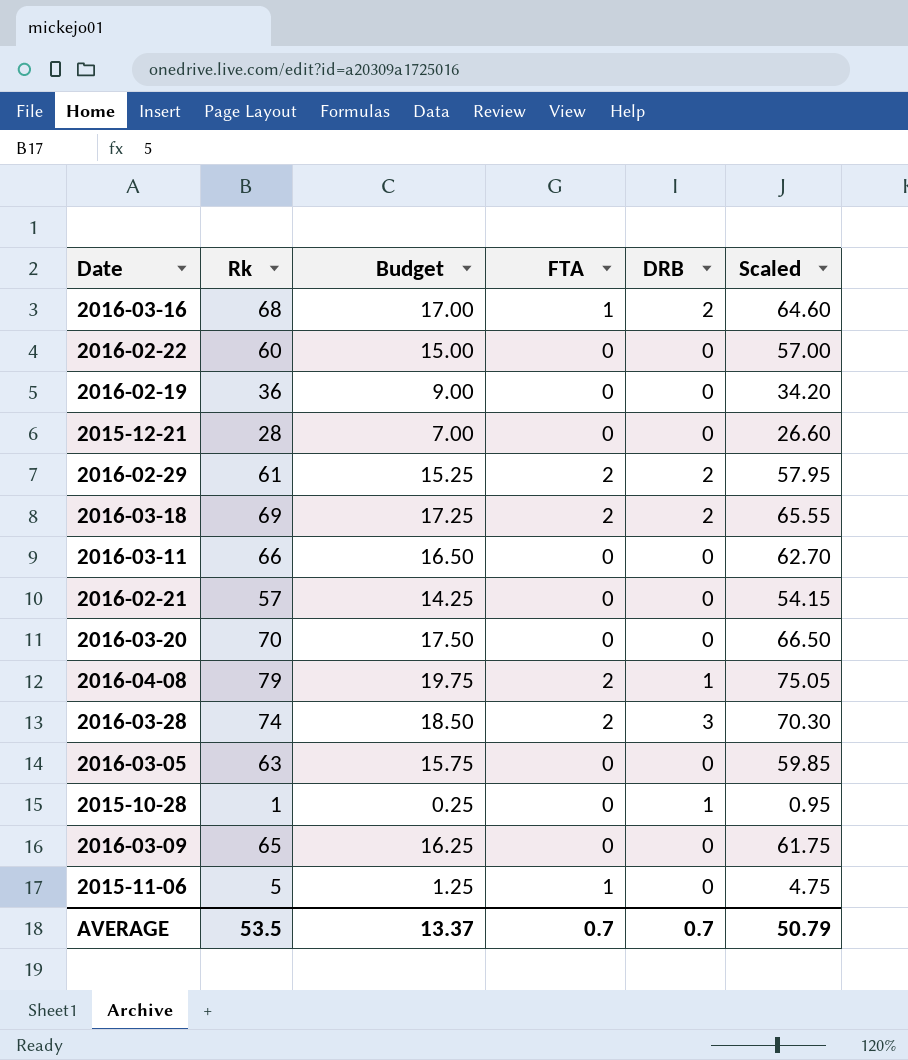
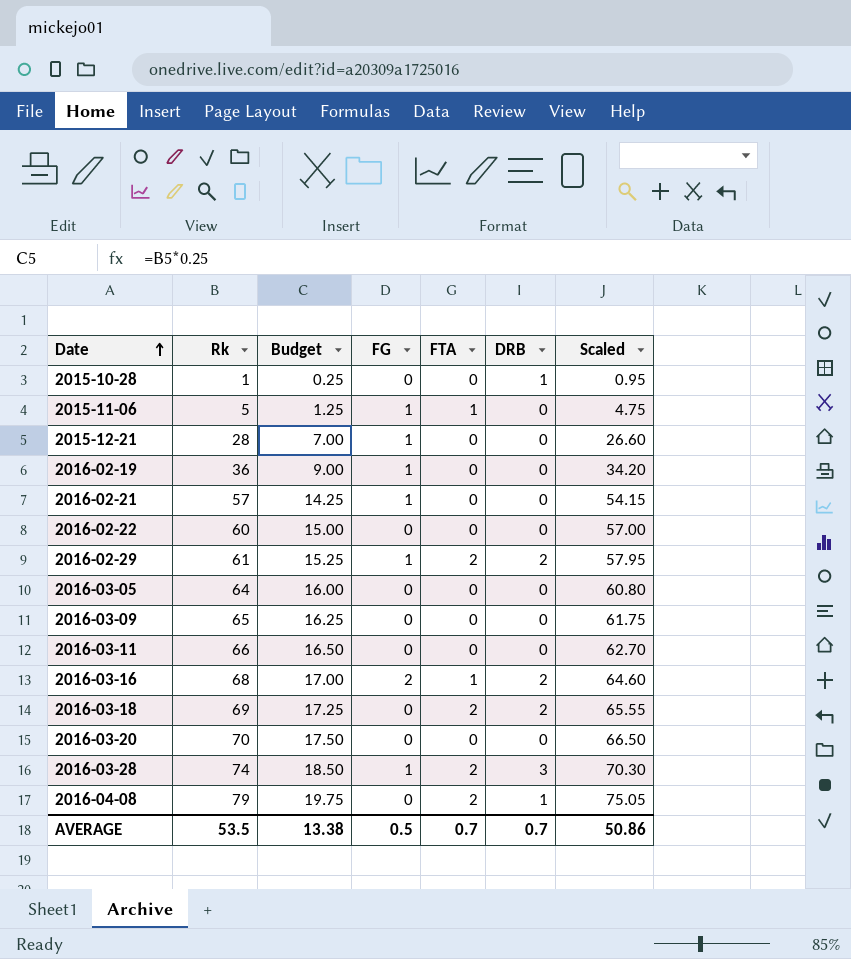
row order: none -> Date ascending
column FG | position: none -> 4
2016-03-05 | Rk: 63 -> 64
2016-03-05 | Budget: 15.75 -> 16.00
2016-03-05 | Scaled: 59.85 -> 60.80
AVERAGE | Budget: 13.37 -> 13.38
AVERAGE | Scaled: 50.79 -> 50.86

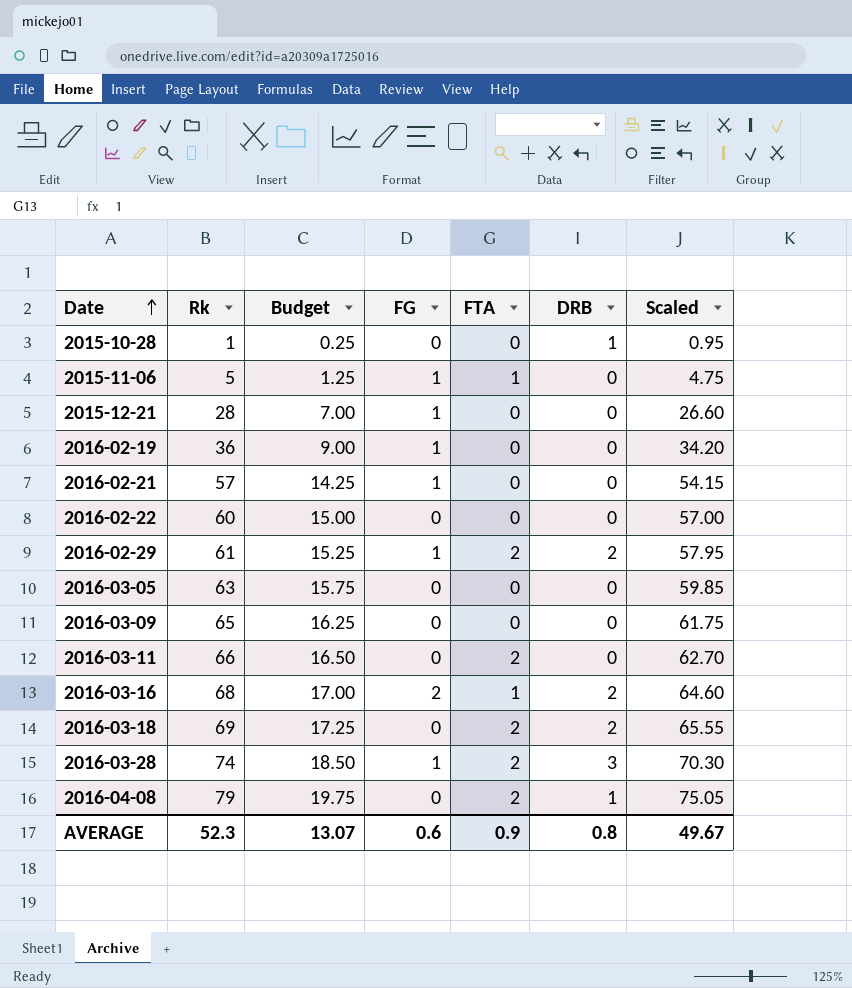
row 2016-03-20: 70 | 17.50 | 0 | 0 | 0 | 66.50 -> none
2016-03-05 | Rk: 64 -> 63
2016-03-05 | Budget: 16.00 -> 15.75
2016-03-05 | Scaled: 60.80 -> 59.85
2016-03-11 | FTA: 0 -> 2
AVERAGE | Rk: 53.5 -> 52.3
AVERAGE | Budget: 13.38 -> 13.07
AVERAGE | FG: 0.5 -> 0.6
AVERAGE | FTA: 0.7 -> 0.9
AVERAGE | DRB: 0.7 -> 0.8
AVERAGE | Scaled: 50.86 -> 49.67

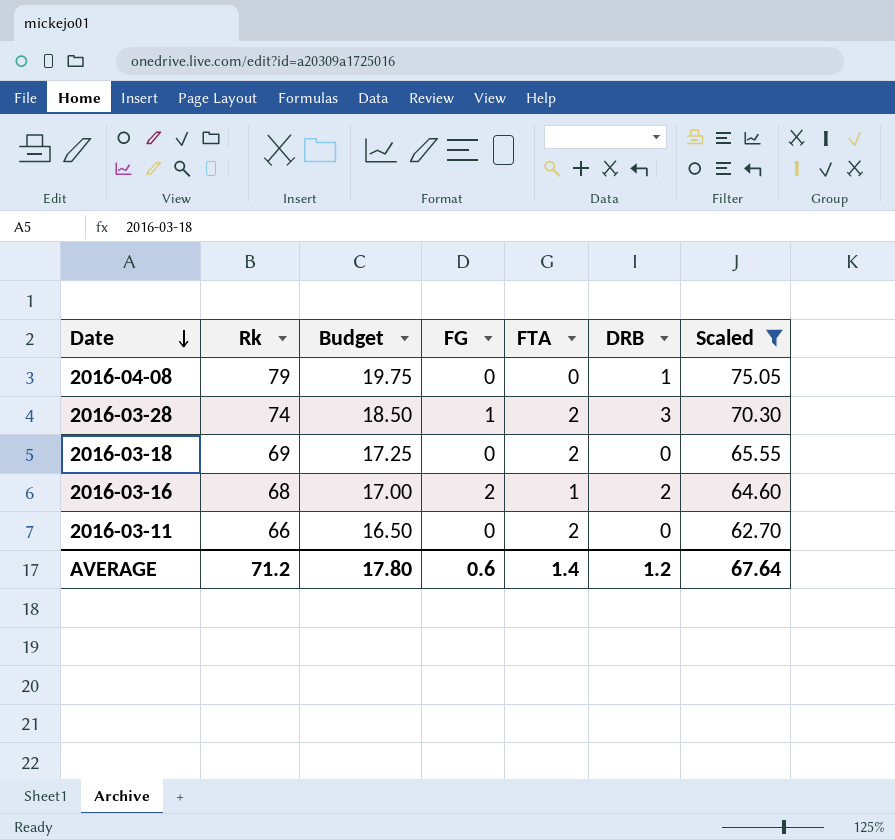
filter: none -> Scaled >= 62.70
row order: Date ascending -> Date descending
2016-04-08 | FTA: 2 -> 0
2016-03-18 | DRB: 2 -> 0
AVERAGE | Rk: 52.3 -> 71.2
AVERAGE | Budget: 13.07 -> 17.80
AVERAGE | FTA: 0.9 -> 1.4
AVERAGE | DRB: 0.8 -> 1.2
AVERAGE | Scaled: 49.67 -> 67.64

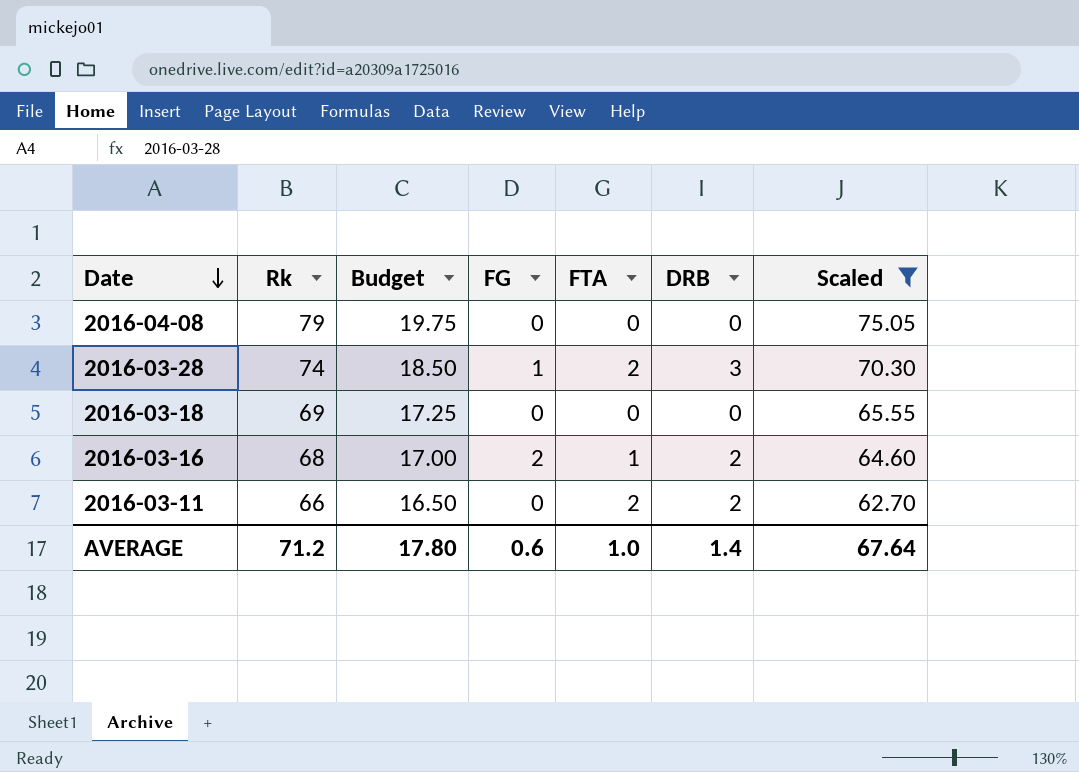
2016-04-08 | DRB: 1 -> 0
2016-03-18 | FTA: 2 -> 0
2016-03-11 | DRB: 0 -> 2
AVERAGE | FTA: 1.4 -> 1.0
AVERAGE | DRB: 1.2 -> 1.4

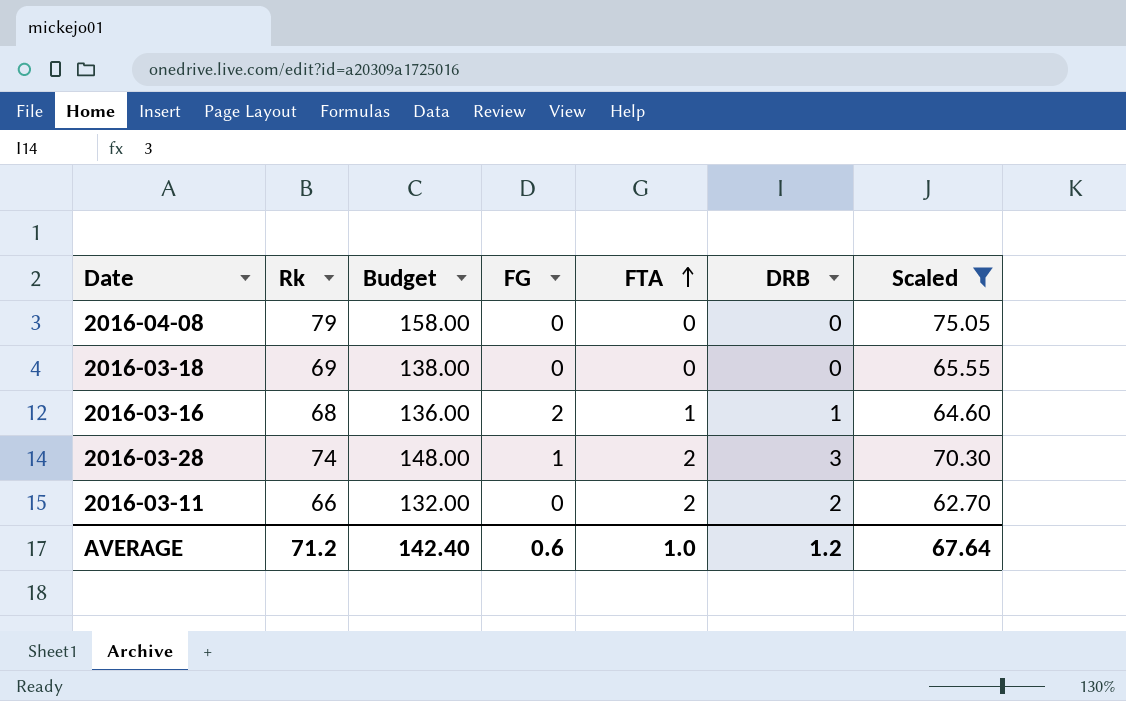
row order: Date descending -> FTA ascending
column Budget | formula: [Rk] * 0.25 -> [Rk] * 2
2016-03-16 | DRB: 2 -> 1
AVERAGE | Budget: 17.80 -> 142.40
AVERAGE | DRB: 1.4 -> 1.2

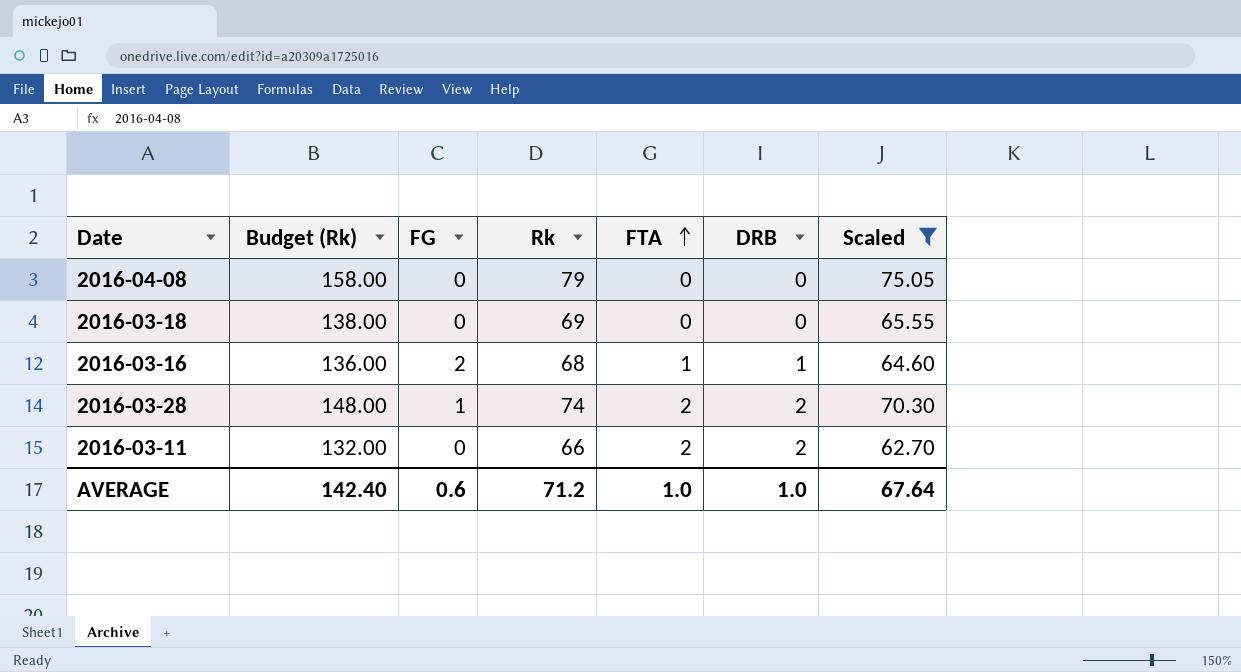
column name: Budget -> Budget (Rk)
column Rk | position: 2 -> 4
2016-03-28 | DRB: 3 -> 2
AVERAGE | DRB: 1.2 -> 1.0

